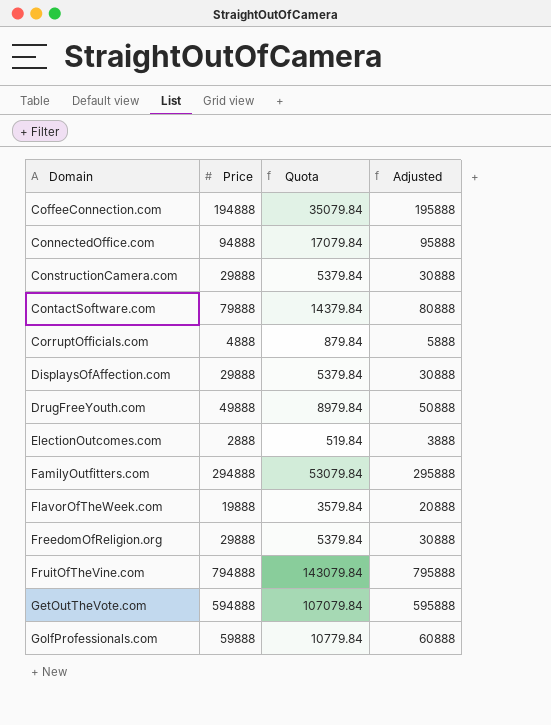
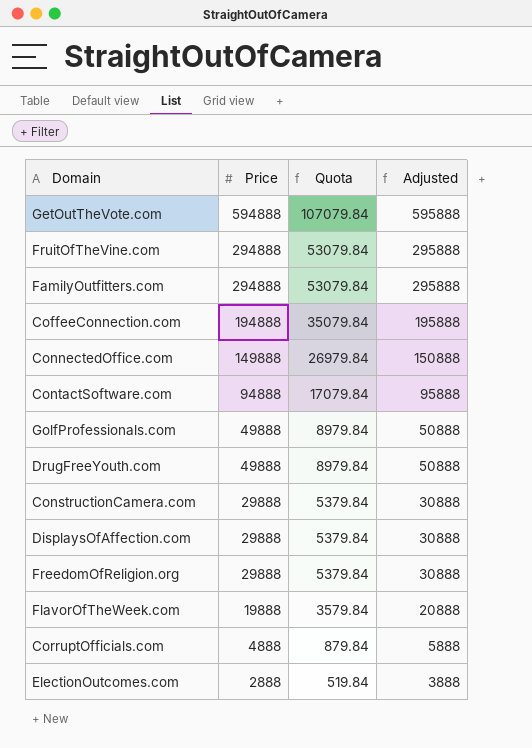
row order: Domain ascending -> Price descending
FruitOfTheVine.com | Price: 794888 -> 294888
FruitOfTheVine.com | Quota: 143079.84 -> 53079.84
FruitOfTheVine.com | Adjusted: 795888 -> 295888
ConnectedOffice.com | Price: 94888 -> 149888
ConnectedOffice.com | Quota: 17079.84 -> 26979.84
ConnectedOffice.com | Adjusted: 95888 -> 150888
ContactSoftware.com | Price: 79888 -> 94888
ContactSoftware.com | Quota: 14379.84 -> 17079.84
ContactSoftware.com | Adjusted: 80888 -> 95888
GolfProfessionals.com | Price: 59888 -> 49888
GolfProfessionals.com | Quota: 10779.84 -> 8979.84
GolfProfessionals.com | Adjusted: 60888 -> 50888

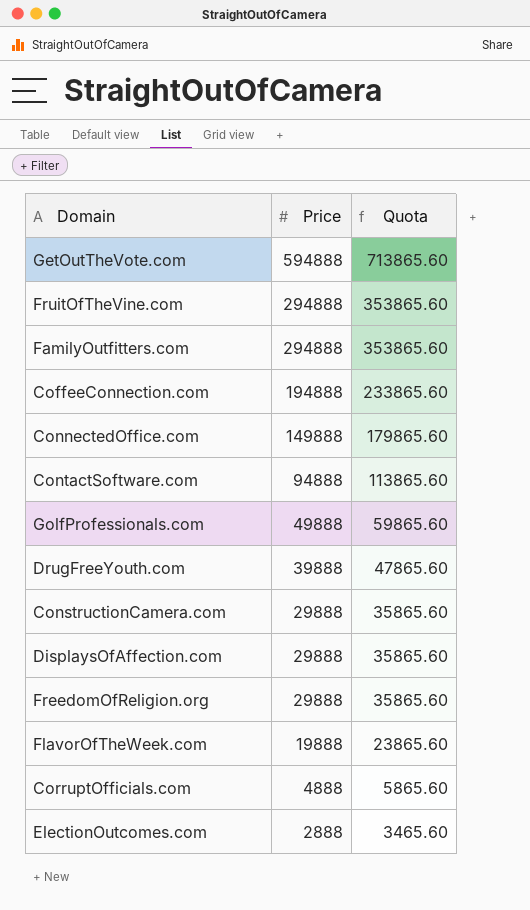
column Adjusted | formula: [Price] + 1000 -> none
column Quota | formula: [Price] * 0.18 -> [Price] * 1.2
DrugFreeYouth.com | Price: 49888 -> 39888

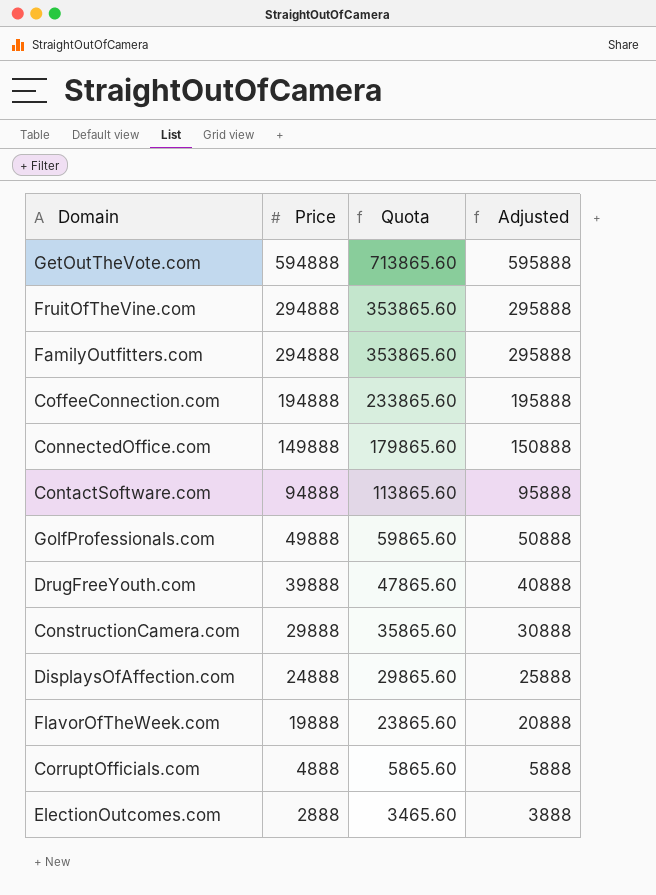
column Adjusted | formula: none -> [Price] + 1000
row FreedomOfReligion.org: 29888 | 35865.60 -> none
DisplaysOfAffection.com | Price: 29888 -> 24888
DisplaysOfAffection.com | Quota: 35865.60 -> 29865.60

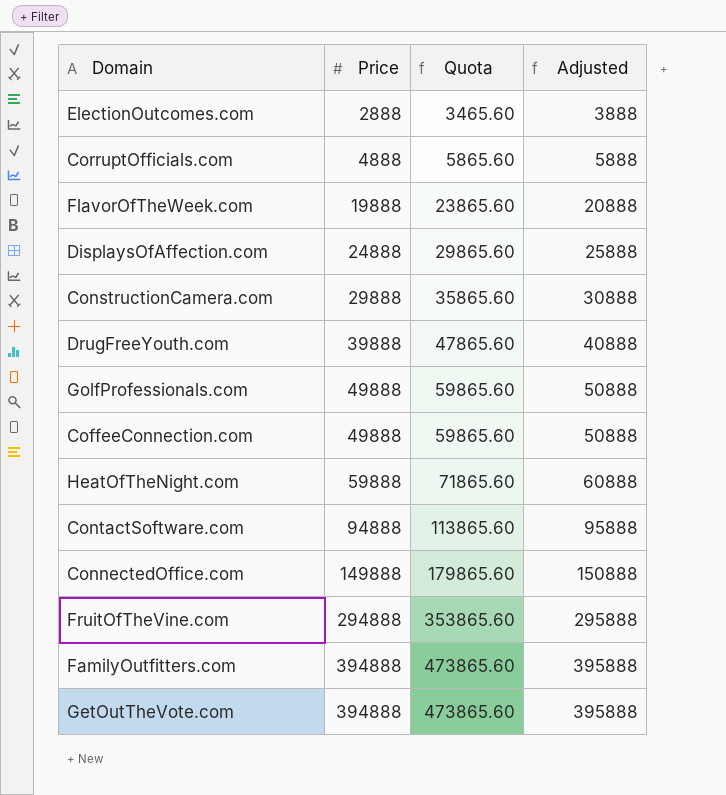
row order: Price descending -> Price ascending
CoffeeConnection.com | Price: 194888 -> 49888
CoffeeConnection.com | Quota: 233865.60 -> 59865.60
CoffeeConnection.com | Adjusted: 195888 -> 50888
row HeatOfTheNight.com: none -> 59888 | 71865.60 | 60888
FamilyOutfitters.com | Price: 294888 -> 394888
FamilyOutfitters.com | Quota: 353865.60 -> 473865.60
FamilyOutfitters.com | Adjusted: 295888 -> 395888
GetOutTheVote.com | Price: 594888 -> 394888
GetOutTheVote.com | Quota: 713865.60 -> 473865.60
GetOutTheVote.com | Adjusted: 595888 -> 395888

